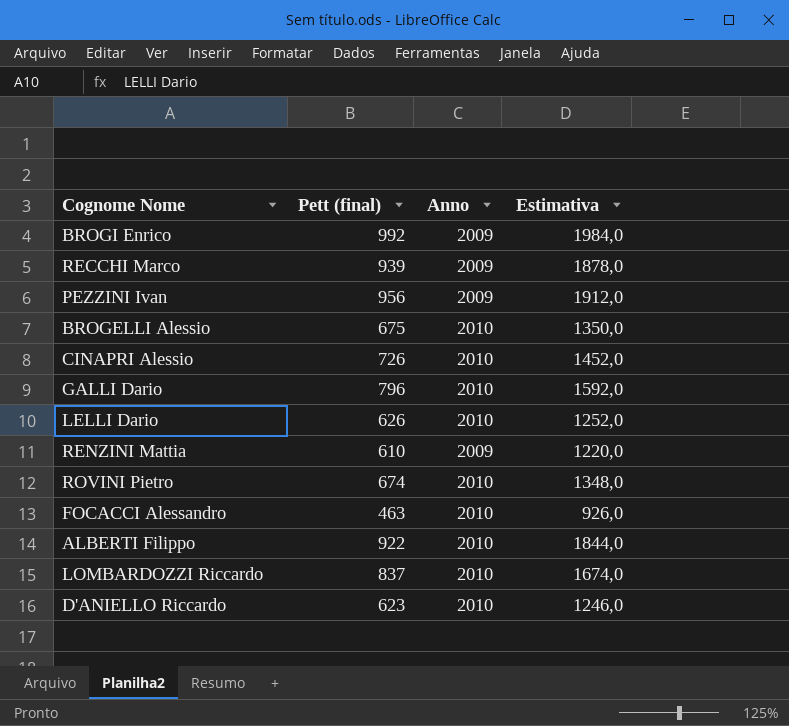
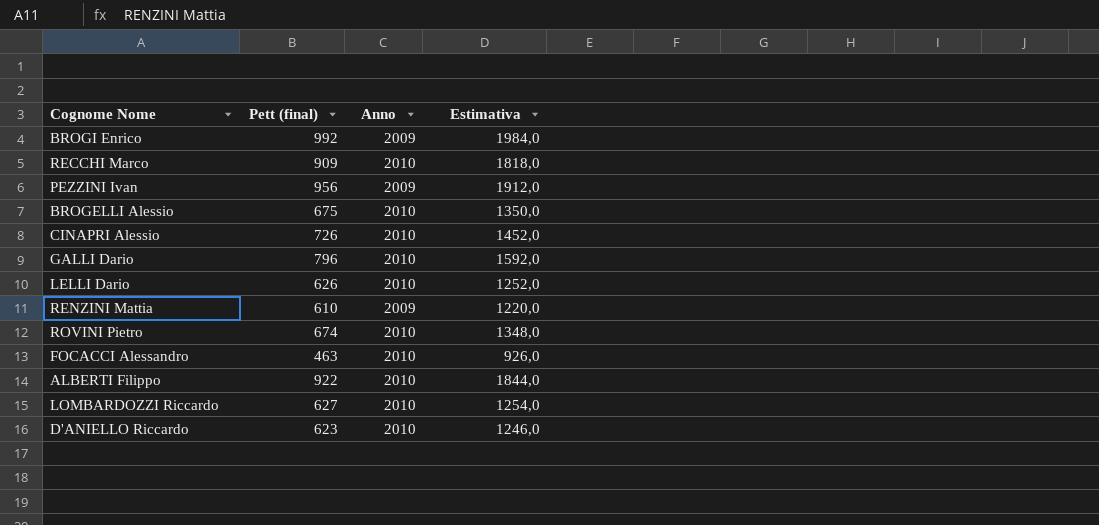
RECCHI Marco | Pett (final): 939 -> 909
RECCHI Marco | Anno: 2009 -> 2010
RECCHI Marco | Estimativa: 1878,0 -> 1818,0
LOMBARDOZZI Riccardo | Pett (final): 837 -> 627
LOMBARDOZZI Riccardo | Estimativa: 1674,0 -> 1254,0

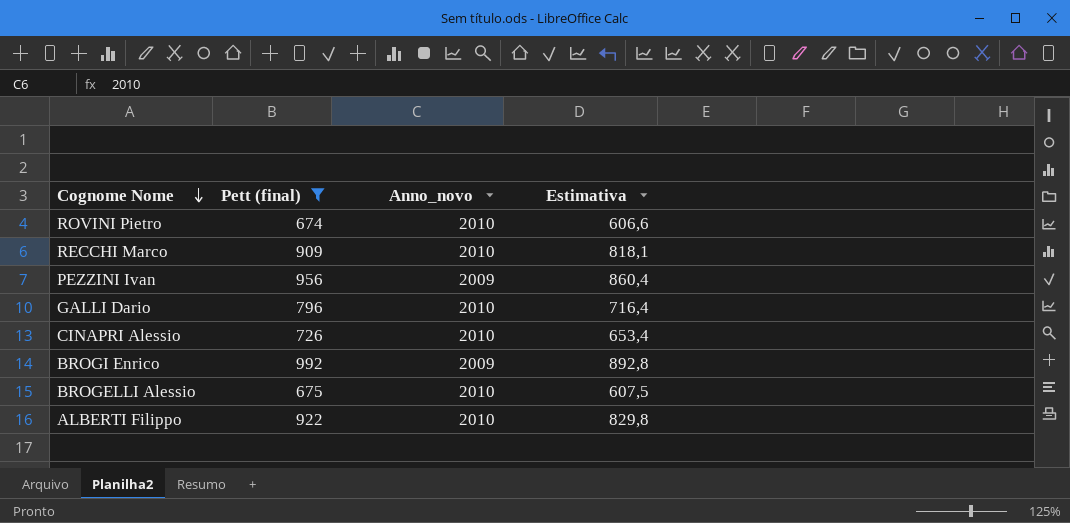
filter: none -> Pett (final) >= 674
row order: none -> Cognome Nome descending
column name: Anno -> Anno_novo
column Estimativa | formula: [Pett (final)] * 2 -> [Pett (final)] * 0,9

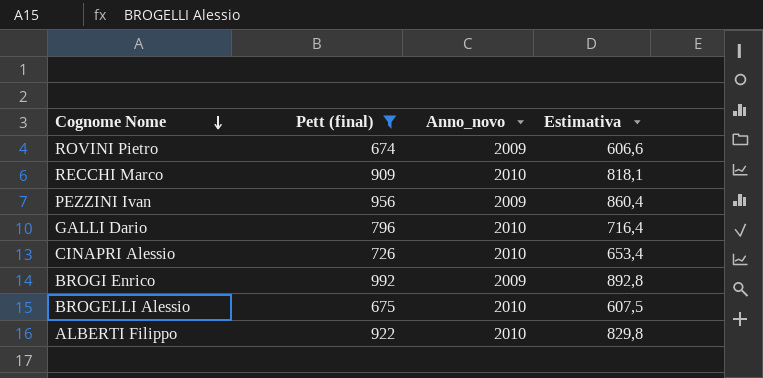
ROVINI Pietro | Anno_novo: 2010 -> 2009

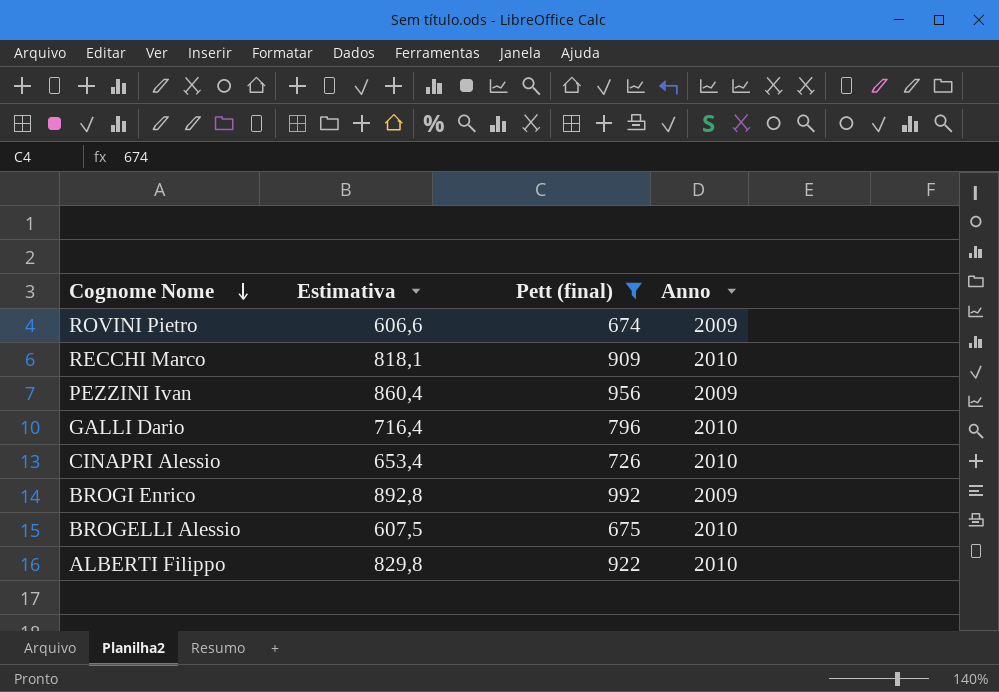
column Estimativa | position: 4 -> 2
column name: Anno_novo -> Anno

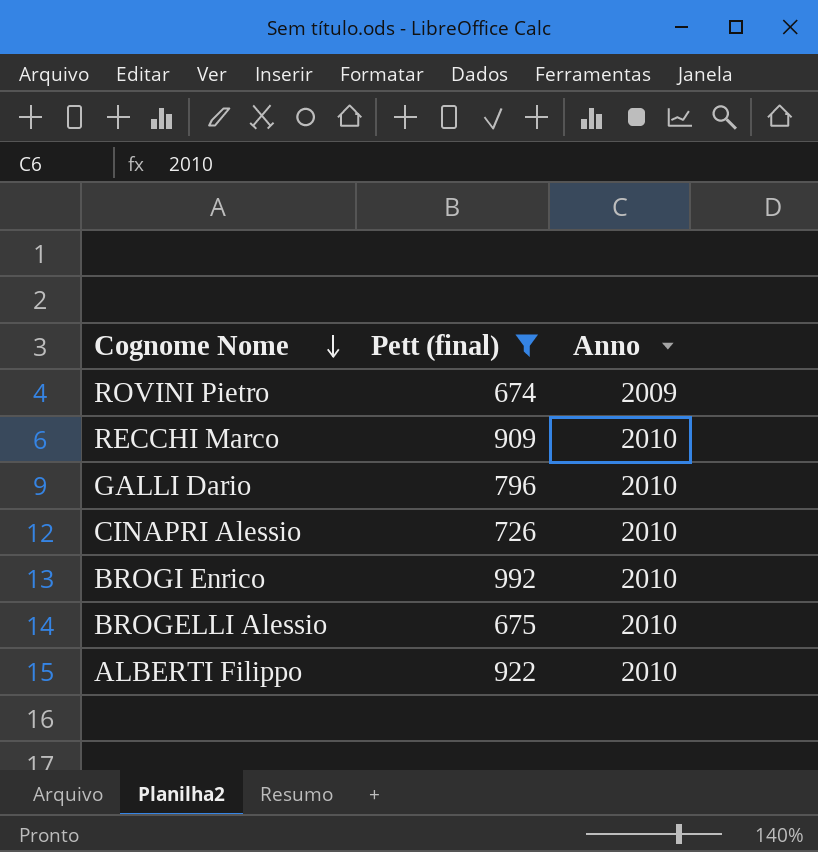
column Estimativa | formula: [Pett (final)] * 0,9 -> none
row PEZZINI Ivan: 860,4 | 956 | 2009 -> none
BROGI Enrico | Anno: 2009 -> 2010

